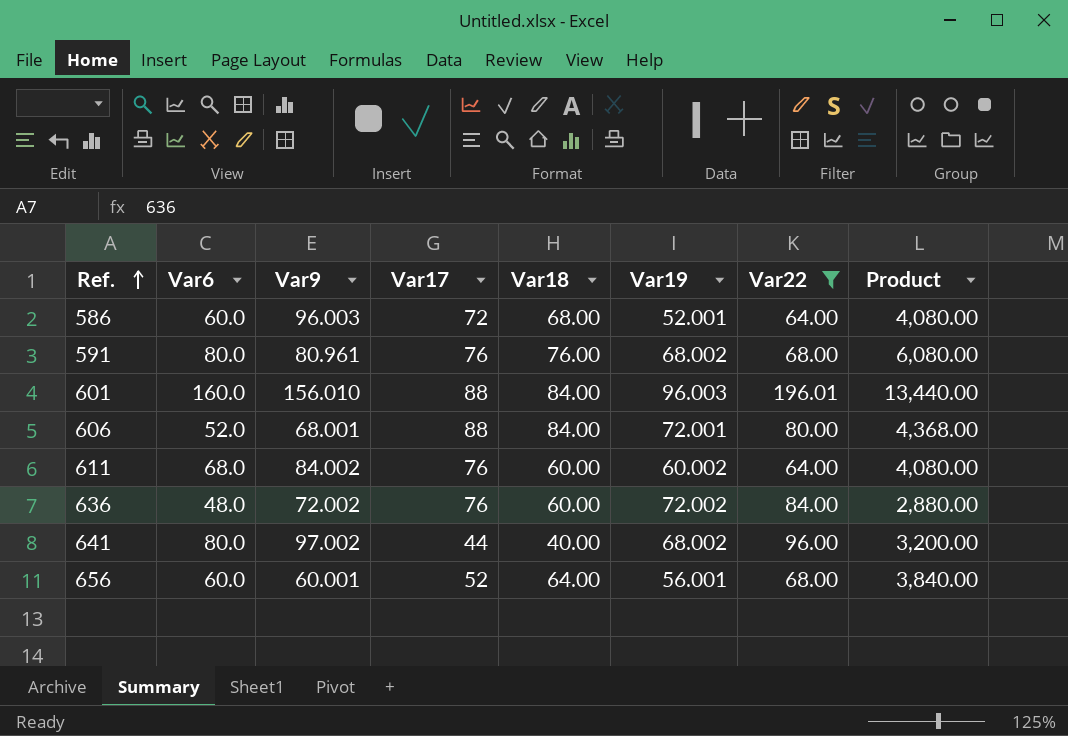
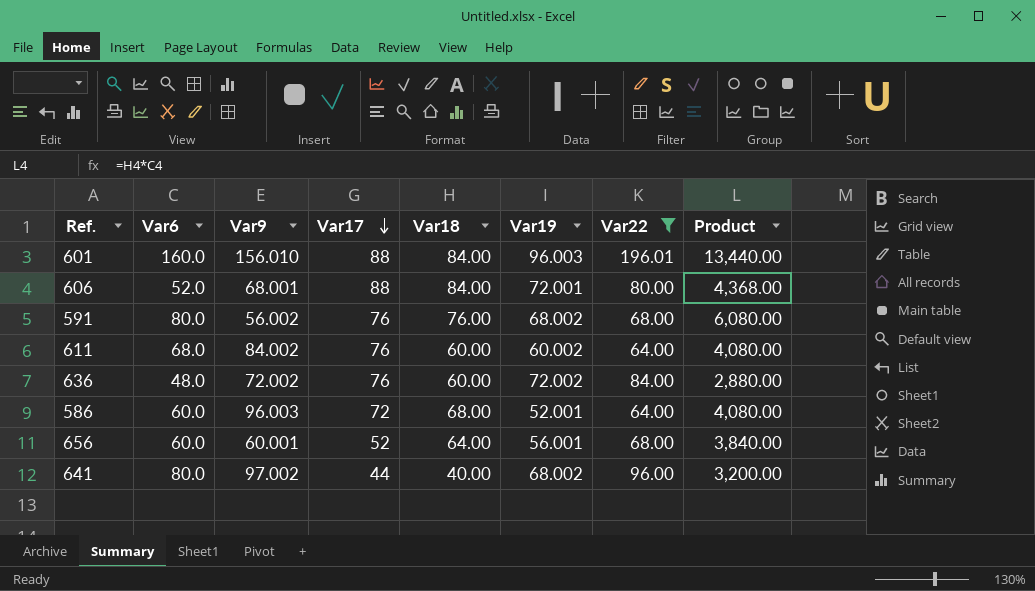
row order: Ref. ascending -> Var17 descending
591 | Var9: 80.961 -> 56.002

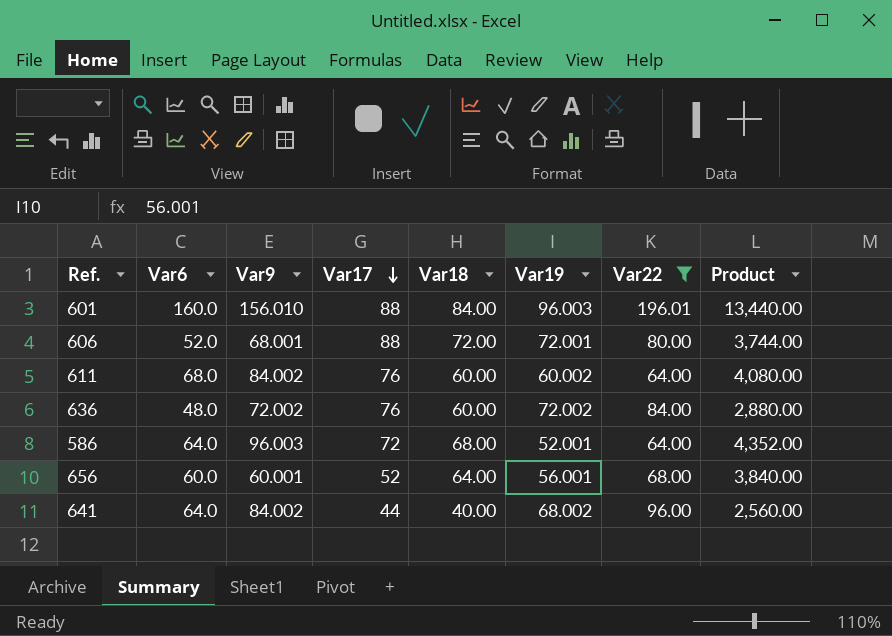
row 591: 80.0 | 56.002 | 76 | 76.00 | 68.002 | 68.00 | 6,080.00 -> none
606 | Var18: 84.00 -> 72.00
606 | Product: 4,368.00 -> 3,744.00
586 | Var6: 60.0 -> 64.0
586 | Product: 4,080.00 -> 4,352.00
641 | Var6: 80.0 -> 64.0
641 | Var9: 97.002 -> 84.002
641 | Product: 3,200.00 -> 2,560.00

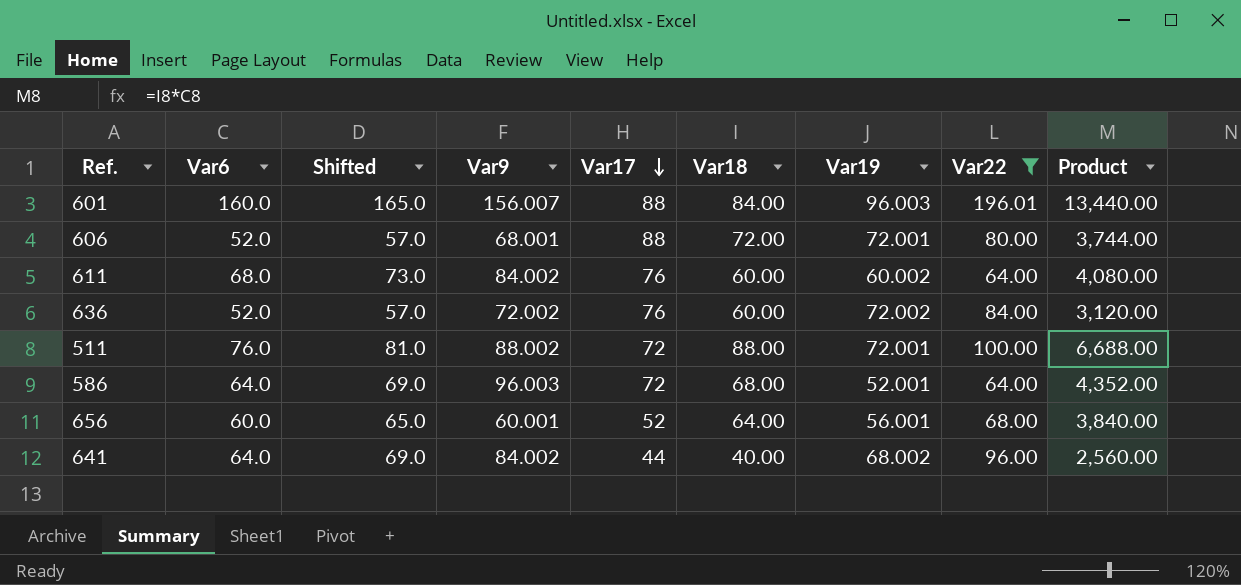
column Shifted | formula: none -> [Var6] + 5
601 | Var9: 156.010 -> 156.007
636 | Var6: 48.0 -> 52.0
636 | Product: 2,880.00 -> 3,120.00
row 511: none -> 76.0 | 81.0 | 88.002 | 72 | 88.00 | 72.001 | 100.00 | 6,688.00

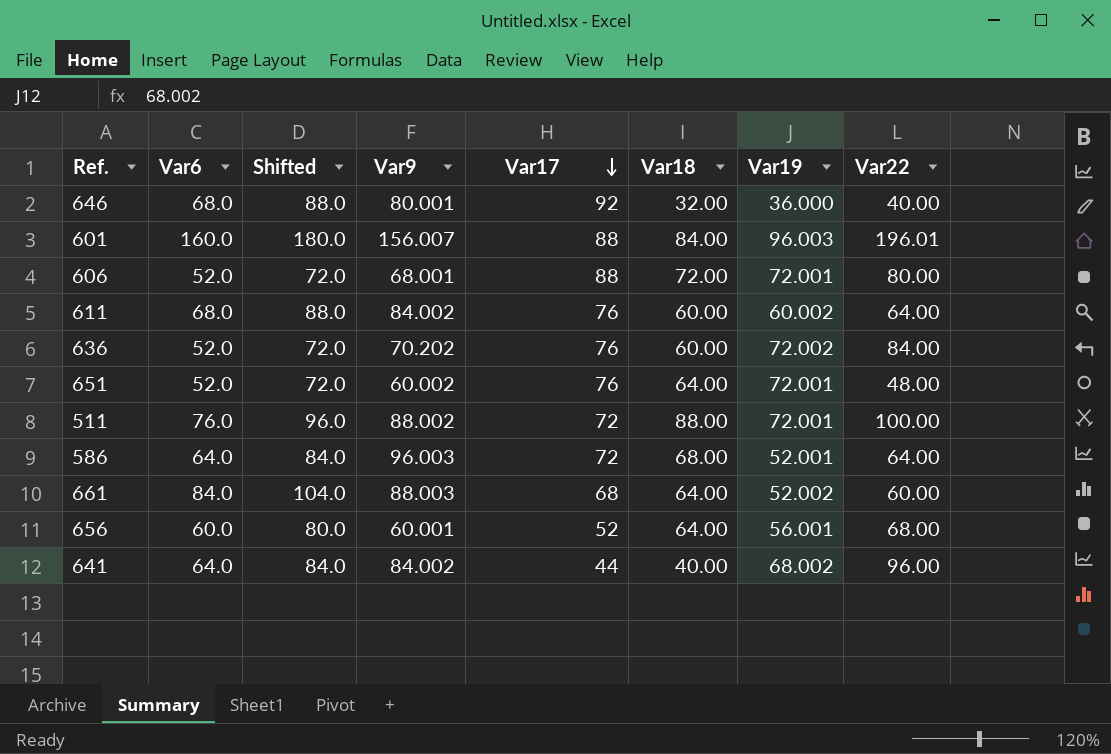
filter: Var22 >= 64.00 -> none
column Product | formula: [Var6] * [Var18] -> none
column Shifted | formula: [Var6] + 5 -> [Var6] + 20
636 | Var9: 72.002 -> 70.202

